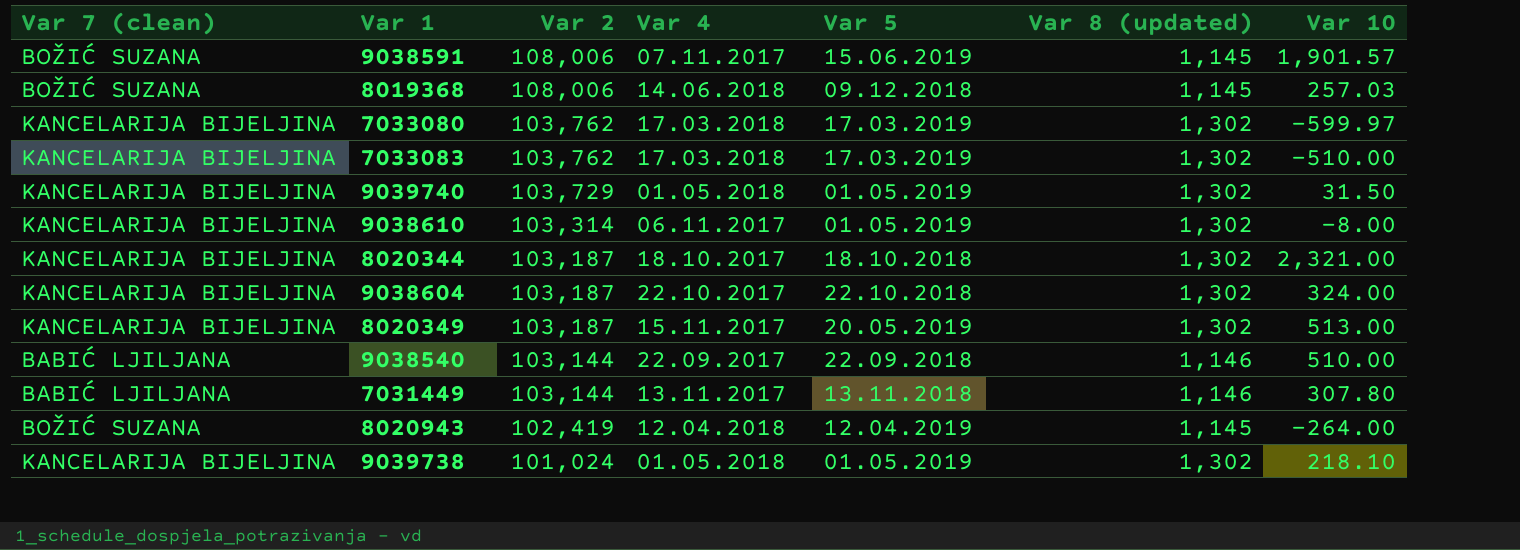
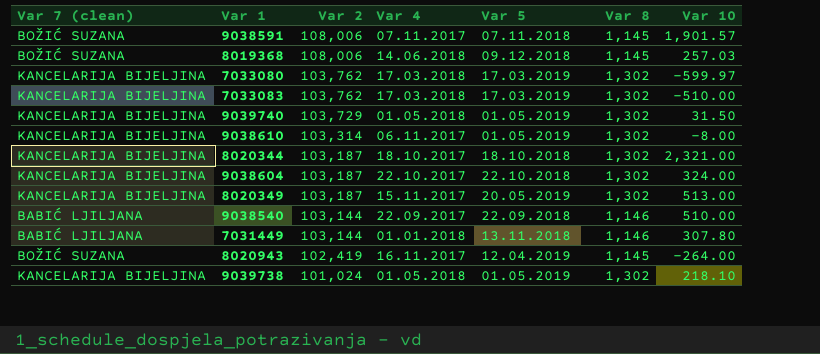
column name: Var 8 (updated) -> Var 8
9038591 | Var 5: 15.06.2019 -> 07.11.2018
7031449 | Var 4: 13.11.2017 -> 01.01.2018
8020943 | Var 4: 12.04.2018 -> 16.11.2017

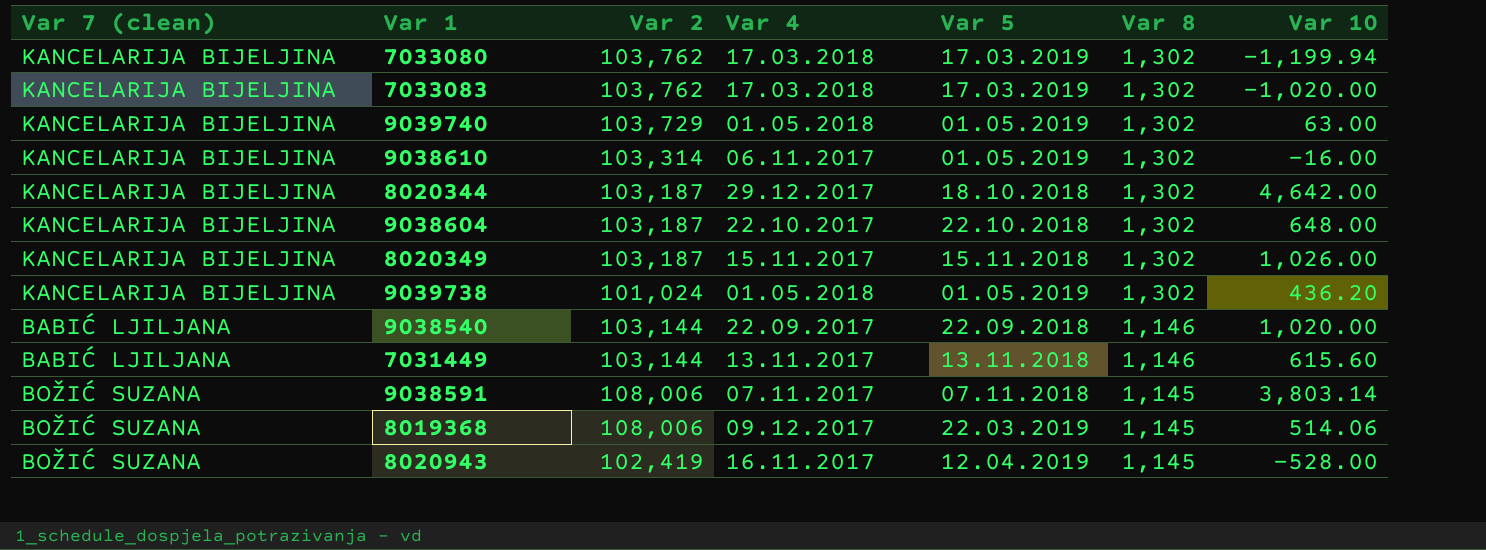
row order: Var 2 descending -> Var 8 descending
7033080 | Var 10: -599.97 -> -1,199.94
7033083 | Var 10: -510.00 -> -1,020.00
9039740 | Var 10: 31.50 -> 63.00
9038610 | Var 10: -8.00 -> -16.00
8020344 | Var 4: 18.10.2017 -> 29.12.2017
8020344 | Var 10: 2,321.00 -> 4,642.00
9038604 | Var 10: 324.00 -> 648.00
8020349 | Var 5: 20.05.2019 -> 15.11.2018
8020349 | Var 10: 513.00 -> 1,026.00
9039738 | Var 10: 218.10 -> 436.20
9038540 | Var 10: 510.00 -> 1,020.00
7031449 | Var 4: 01.01.2018 -> 13.11.2017
7031449 | Var 10: 307.80 -> 615.60
9038591 | Var 10: 1,901.57 -> 3,803.14
8019368 | Var 4: 14.06.2018 -> 09.12.2017
8019368 | Var 5: 09.12.2018 -> 22.03.2019
8019368 | Var 10: 257.03 -> 514.06
8020943 | Var 10: -264.00 -> -528.00

